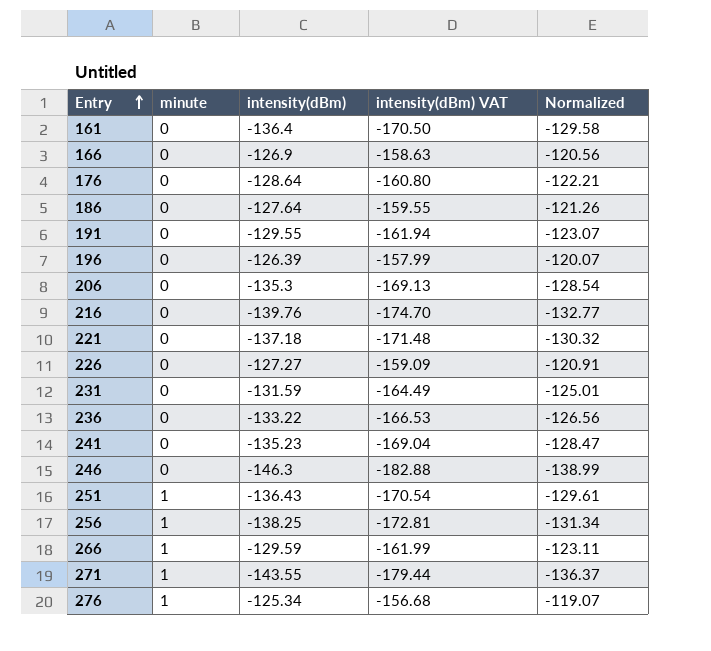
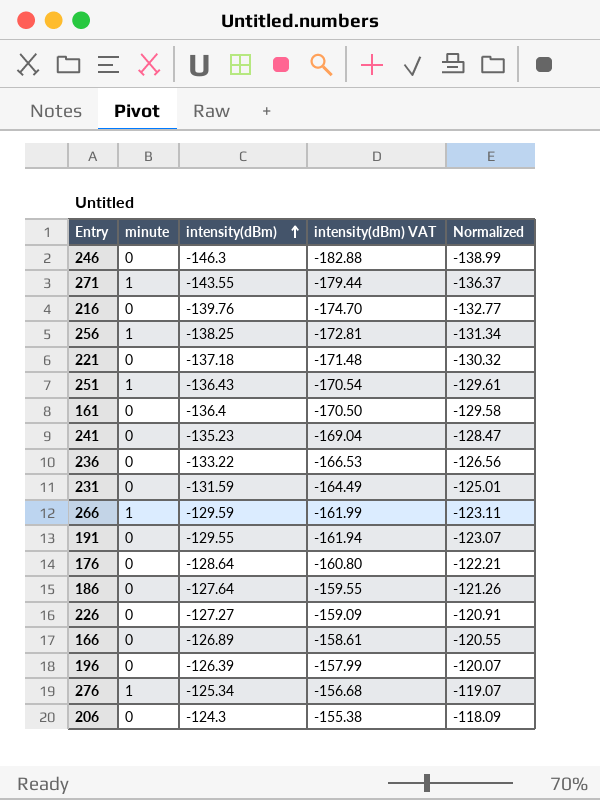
row order: Entry ascending -> intensity(dBm) ascending
166 | intensity(dBm): -126.9 -> -126.89
166 | intensity(dBm) VAT: -158.63 -> -158.61
166 | Normalized: -120.56 -> -120.55
206 | intensity(dBm): -135.3 -> -124.3
206 | intensity(dBm) VAT: -169.13 -> -155.38
206 | Normalized: -128.54 -> -118.09

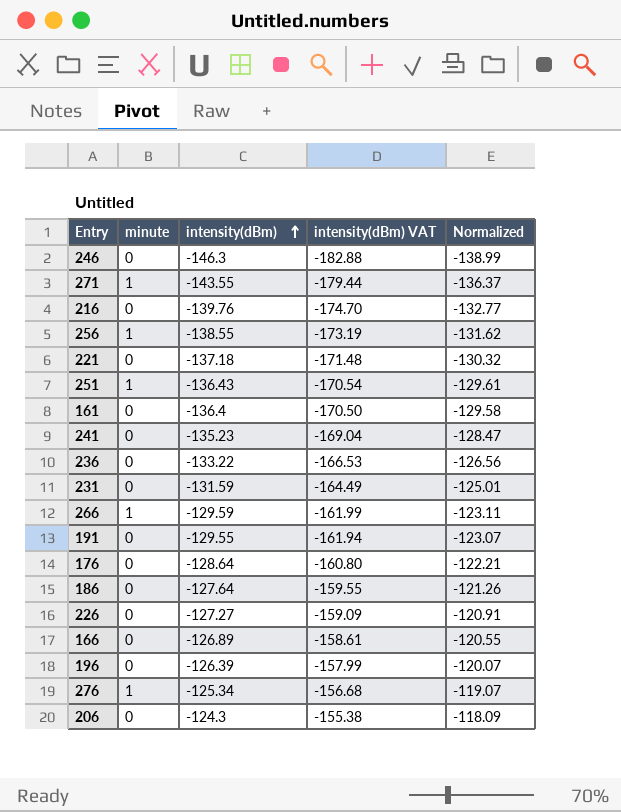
256 | intensity(dBm): -138.25 -> -138.55
256 | intensity(dBm) VAT: -172.81 -> -173.19
256 | Normalized: -131.34 -> -131.62

